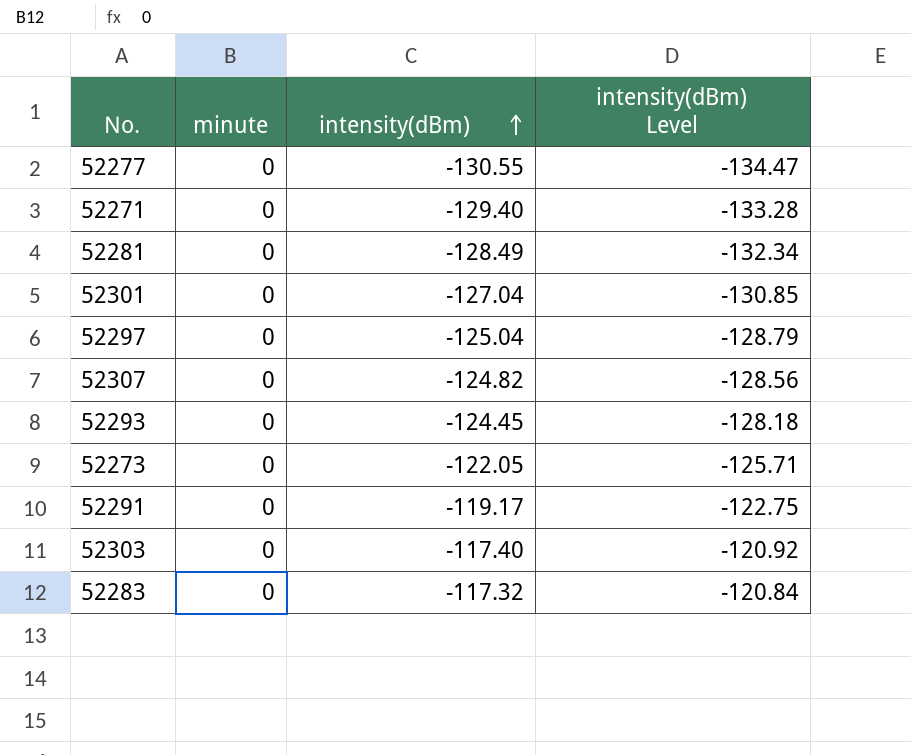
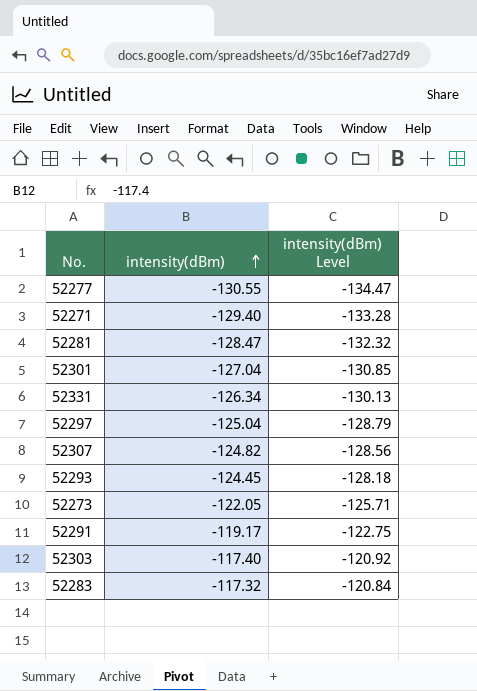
column minute | position: 2 -> none
52281 | intensity(dBm): -128.49 -> -128.47
52281 | intensity(dBm) Level: -132.34 -> -132.32
row 52331: none -> -126.34 | -130.13

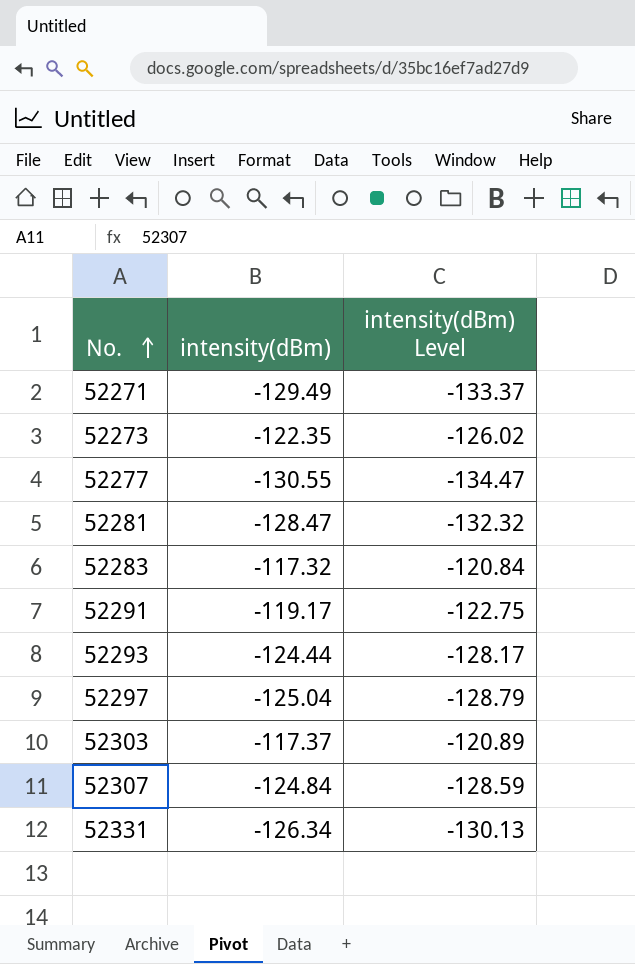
row order: intensity(dBm) ascending -> No. ascending
row 52301: -127.04 | -130.85 -> none
52271 | intensity(dBm): -129.40 -> -129.49
52271 | intensity(dBm) Level: -133.28 -> -133.37
52273 | intensity(dBm): -122.05 -> -122.35
52273 | intensity(dBm) Level: -125.71 -> -126.02
52293 | intensity(dBm): -124.45 -> -124.44
52293 | intensity(dBm) Level: -128.18 -> -128.17
52303 | intensity(dBm): -117.40 -> -117.37
52303 | intensity(dBm) Level: -120.92 -> -120.89
52307 | intensity(dBm): -124.82 -> -124.84
52307 | intensity(dBm) Level: -128.56 -> -128.59

